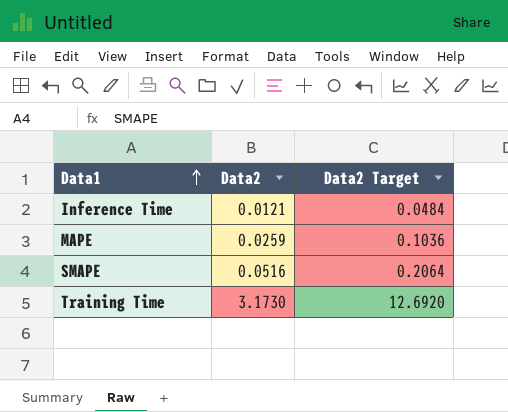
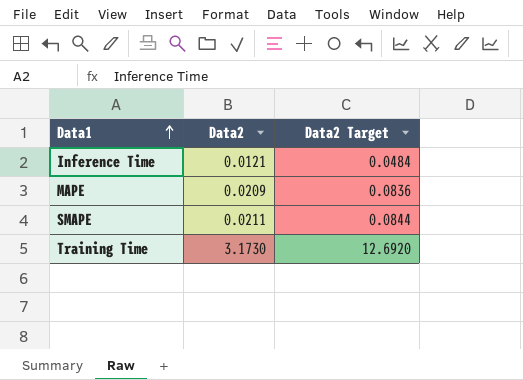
MAPE | Data2: 0.0259 -> 0.0209
MAPE | Data2 Target: 0.1036 -> 0.0836
SMAPE | Data2: 0.0516 -> 0.0211
SMAPE | Data2 Target: 0.2064 -> 0.0844

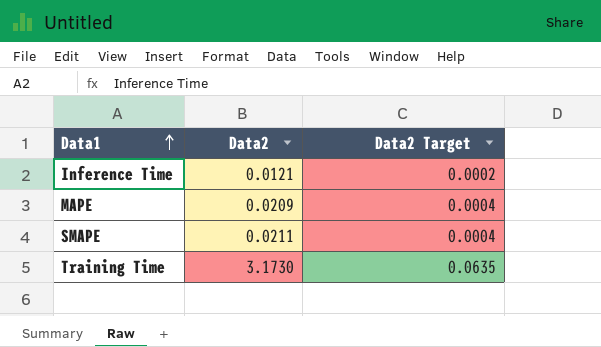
column Data2 Target | formula: [Data2] * 4 -> [Data2] * 0.02

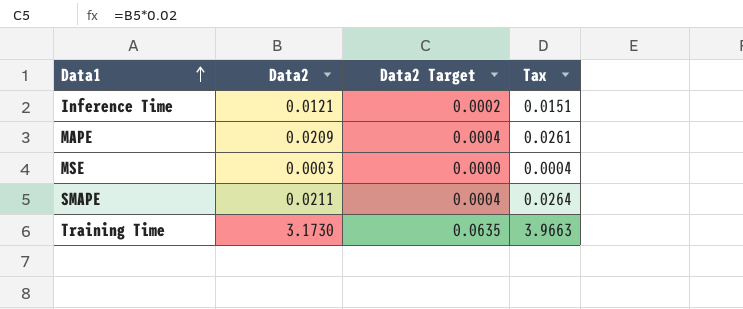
column Tax | formula: none -> [Data2] * 1.25
row MSE: none -> 0.0003 | 0.0000 | 0.0004

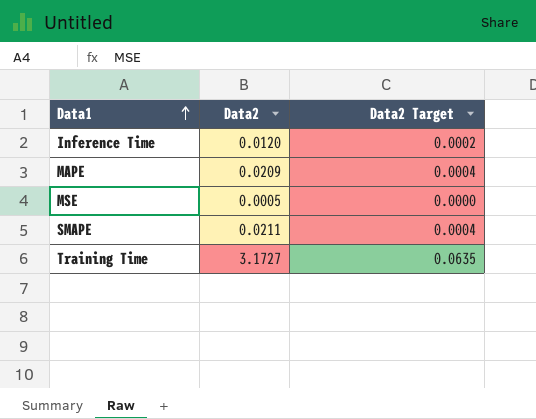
column Tax | formula: [Data2] * 1.25 -> none
Inference Time | Data2: 0.0121 -> 0.0120
MSE | Data2: 0.0003 -> 0.0005
Training Time | Data2: 3.1730 -> 3.1727

